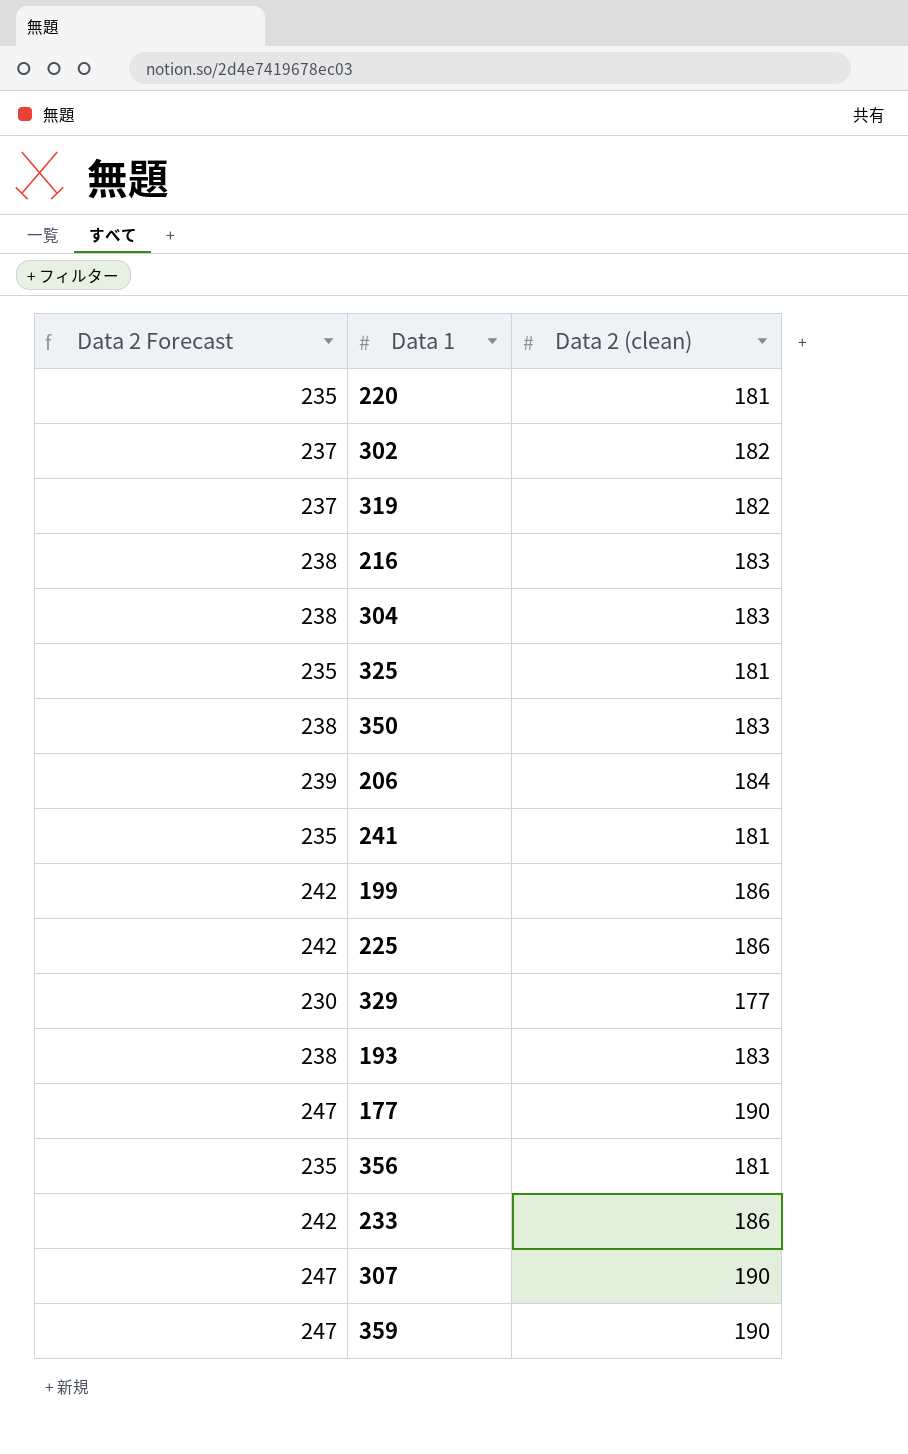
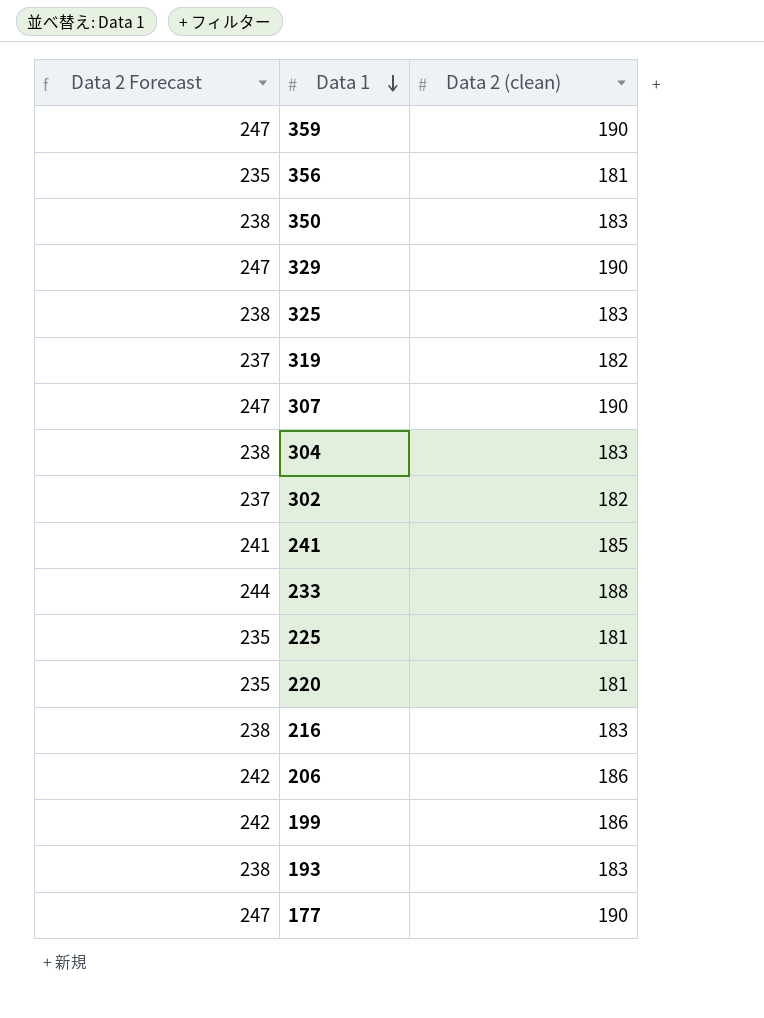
row order: none -> Data 1 descending
329 | Data 2 Forecast: 230 -> 247
329 | Data 2 (clean): 177 -> 190
325 | Data 2 Forecast: 235 -> 238
325 | Data 2 (clean): 181 -> 183
241 | Data 2 Forecast: 235 -> 241
241 | Data 2 (clean): 181 -> 185
233 | Data 2 Forecast: 242 -> 244
233 | Data 2 (clean): 186 -> 188
225 | Data 2 Forecast: 242 -> 235
225 | Data 2 (clean): 186 -> 181
206 | Data 2 Forecast: 239 -> 242
206 | Data 2 (clean): 184 -> 186

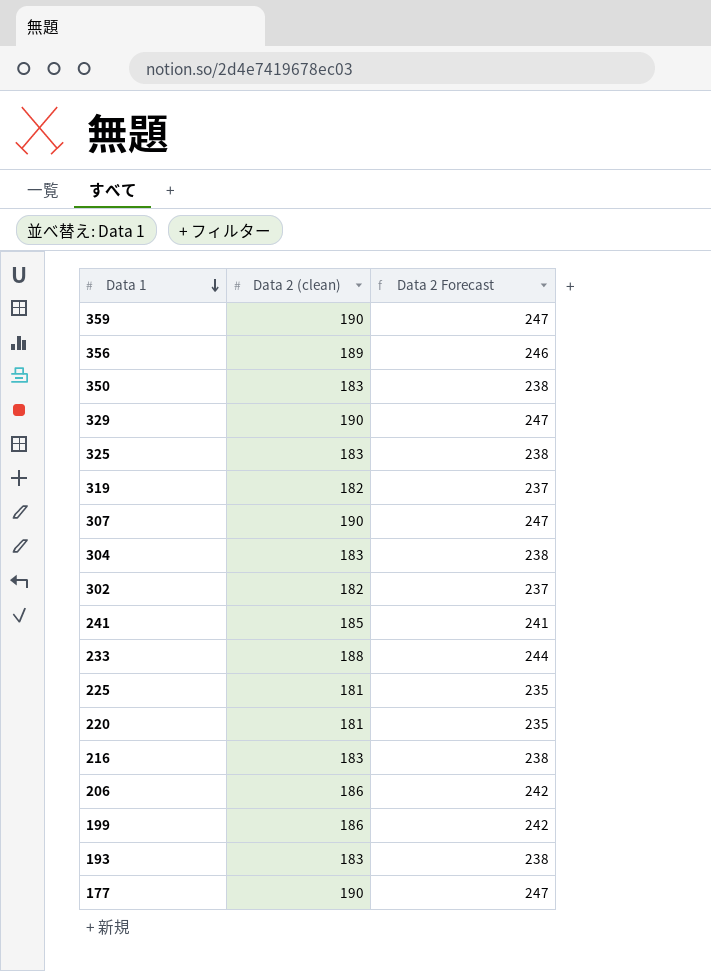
column Data 2 Forecast | position: 1 -> 3
356 | Data 2 (clean): 181 -> 189
356 | Data 2 Forecast: 235 -> 246

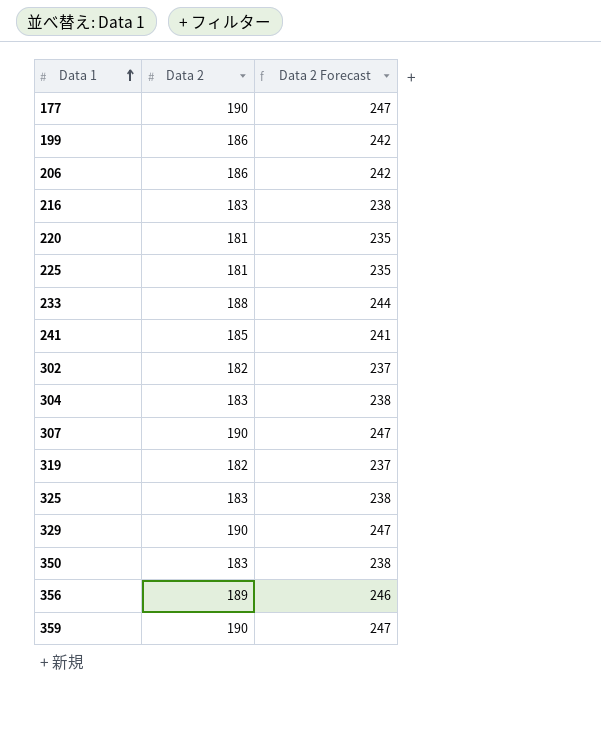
row order: Data 1 descending -> Data 1 ascending
column name: Data 2 (clean) -> Data 2
row 193: 183 | 238 -> none

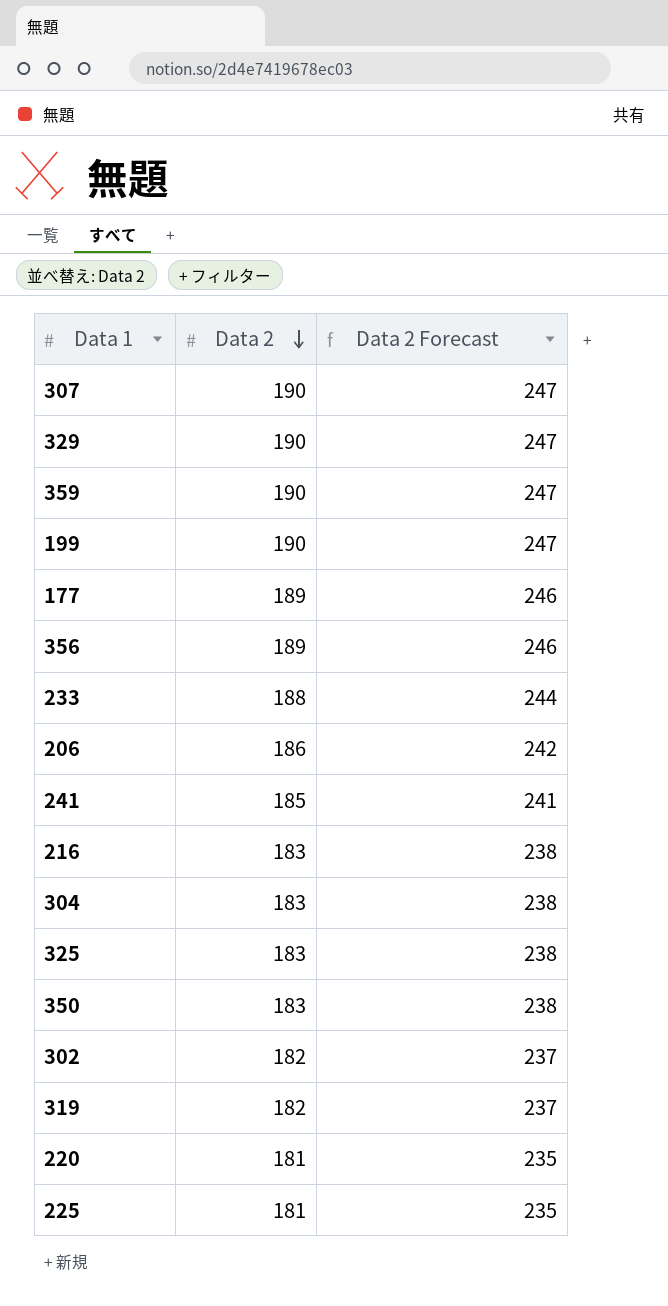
row order: Data 1 ascending -> Data 2 descending
199 | Data 2: 186 -> 190
199 | Data 2 Forecast: 242 -> 247
177 | Data 2: 190 -> 189
177 | Data 2 Forecast: 247 -> 246

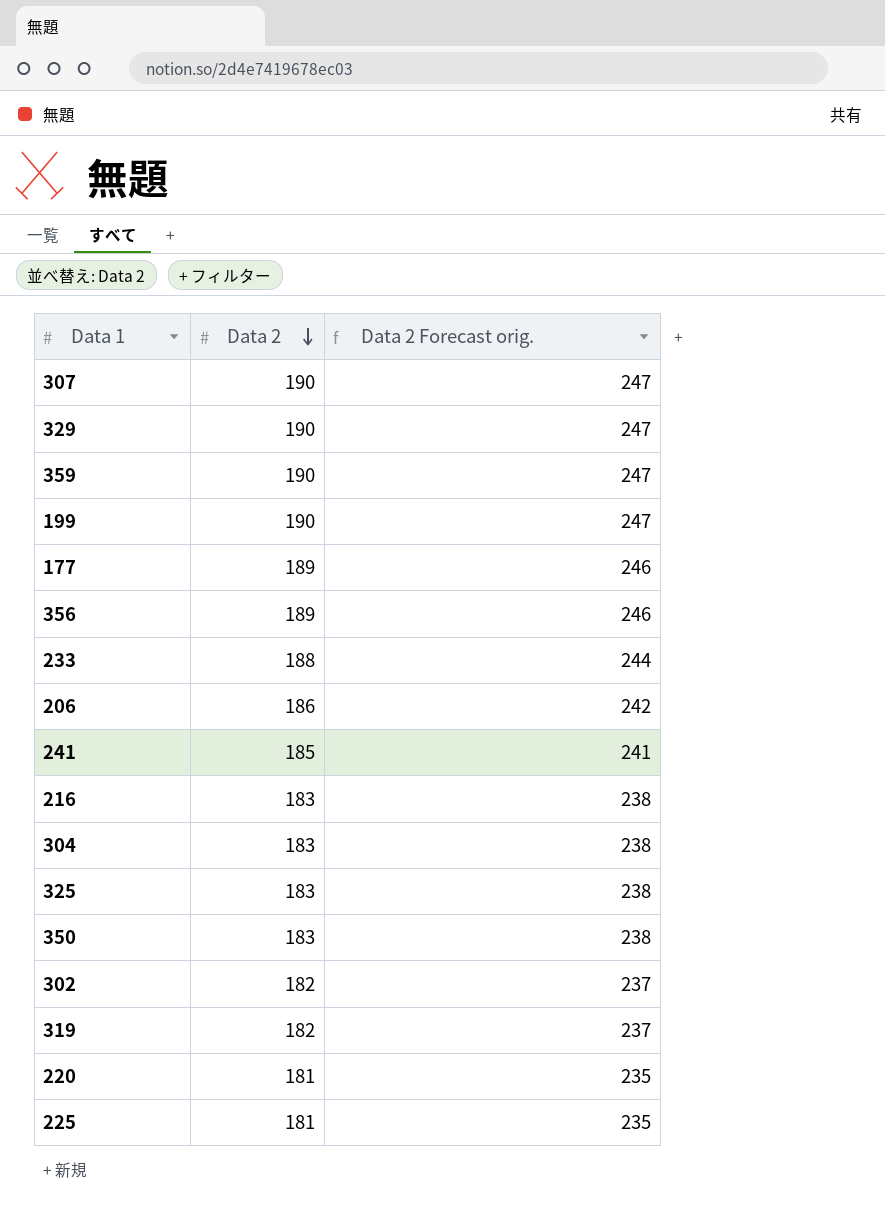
column name: Data 2 Forecast -> Data 2 Forecast orig.

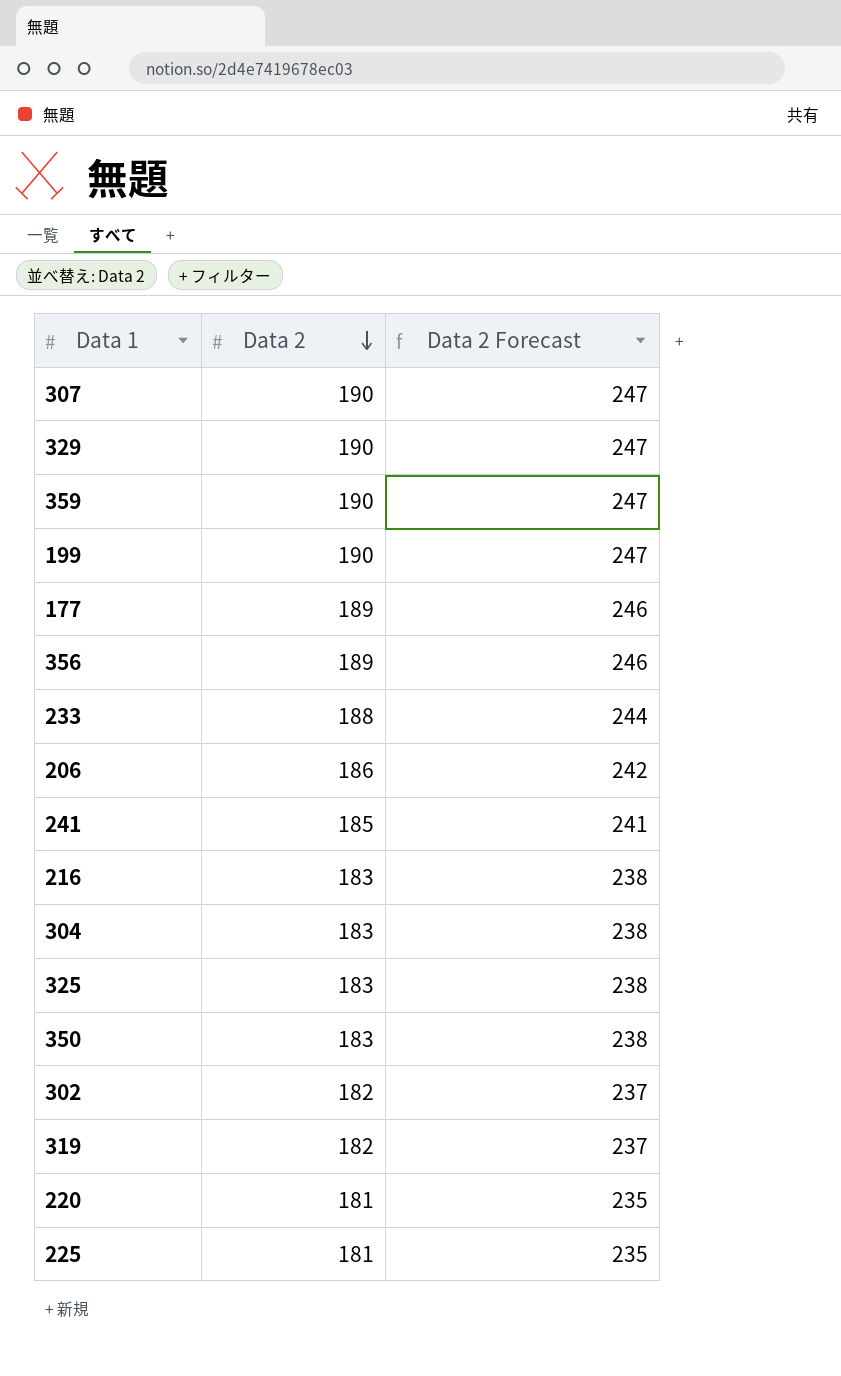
column name: Data 2 Forecast orig. -> Data 2 Forecast

